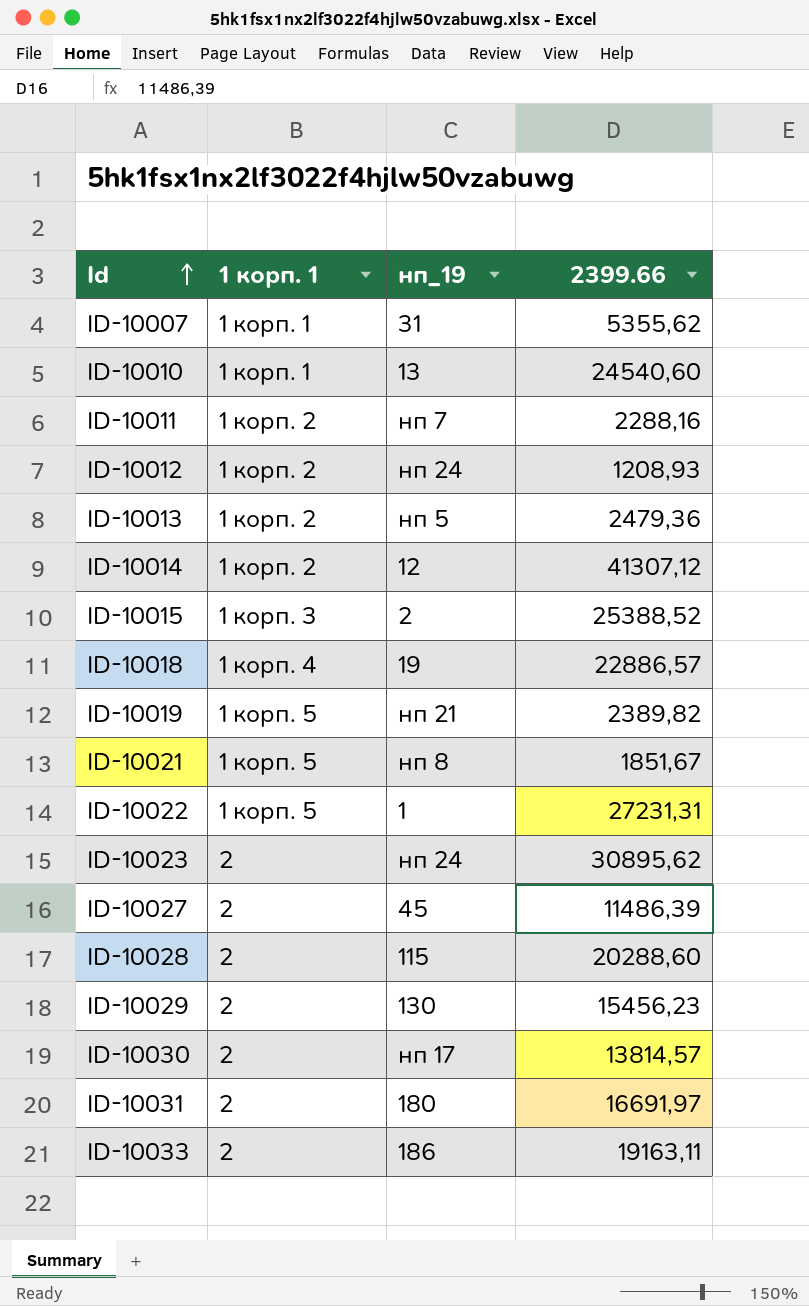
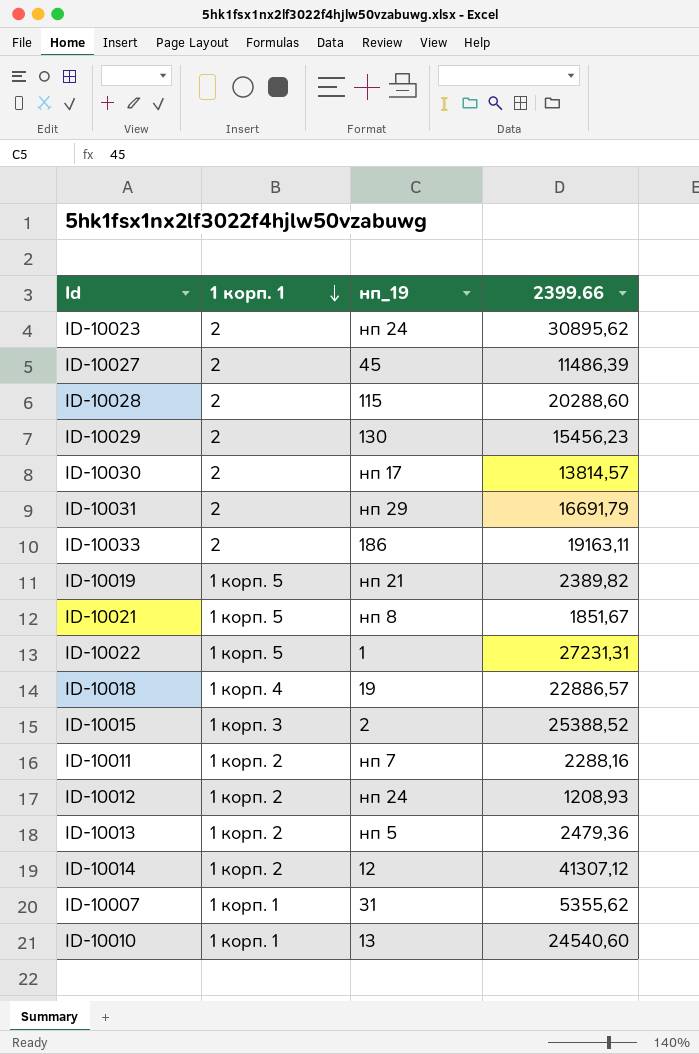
row order: Id ascending -> 1 корп. 1 descending
ID-10031 | нп_19: 180 -> нп 29
ID-10031 | 2399.66: 16691,97 -> 16691,79

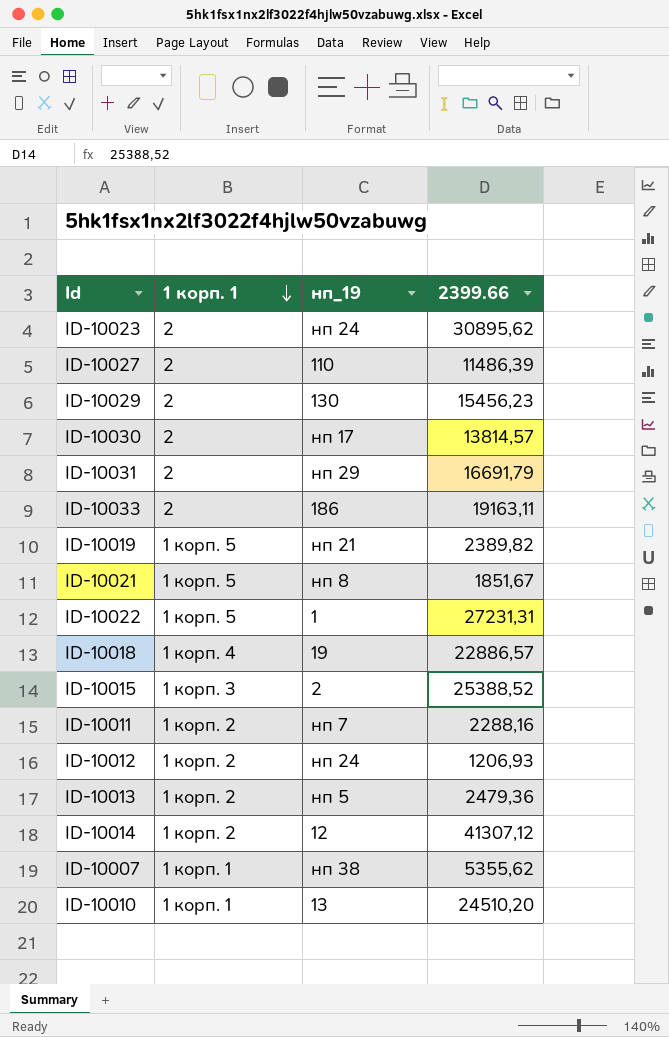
row ID-10028: 2 | 115 | 20288,60 -> none
ID-10027 | нп_19: 45 -> 110
ID-10012 | 2399.66: 1208,93 -> 1206,93
ID-10007 | нп_19: 31 -> нп 38
ID-10010 | 2399.66: 24540,60 -> 24510,20

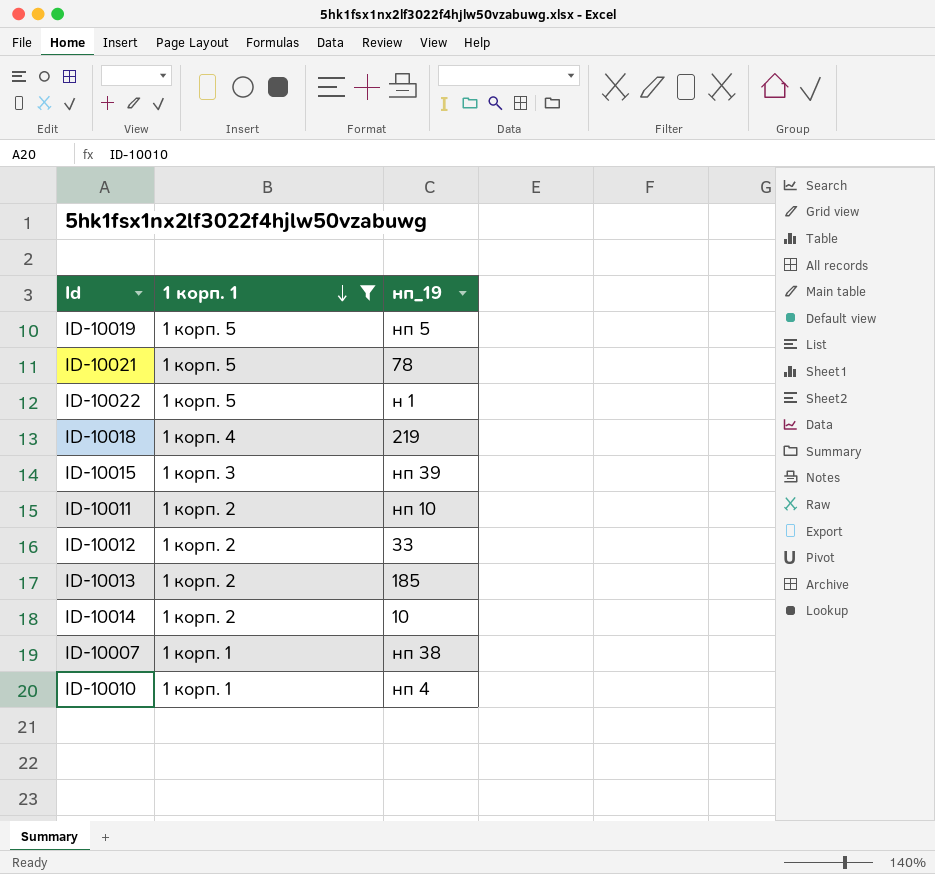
filter: none -> 1 корп. 1 != 2
column 2399.66 | position: 4 -> none
ID-10019 | нп_19: нп 21 -> нп 5
ID-10021 | нп_19: нп 8 -> 78
ID-10022 | нп_19: 1 -> н 1
ID-10018 | нп_19: 19 -> 219
ID-10015 | нп_19: 2 -> нп 39
ID-10011 | нп_19: нп 7 -> нп 10
ID-10012 | нп_19: нп 24 -> 33
ID-10013 | нп_19: нп 5 -> 185
ID-10014 | нп_19: 12 -> 10
ID-10010 | нп_19: 13 -> нп 4

